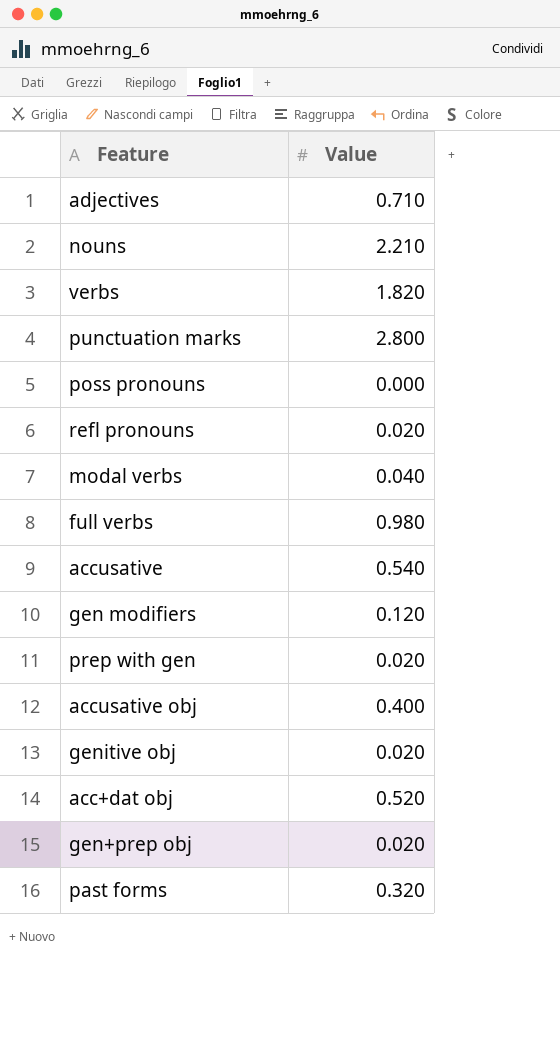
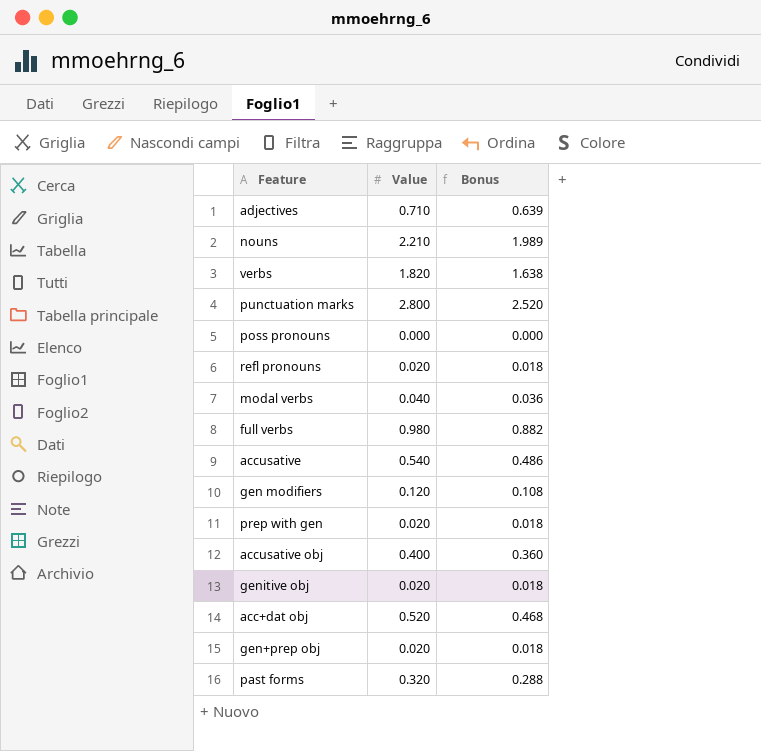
column Bonus | formula: none -> [Value] * 0.9

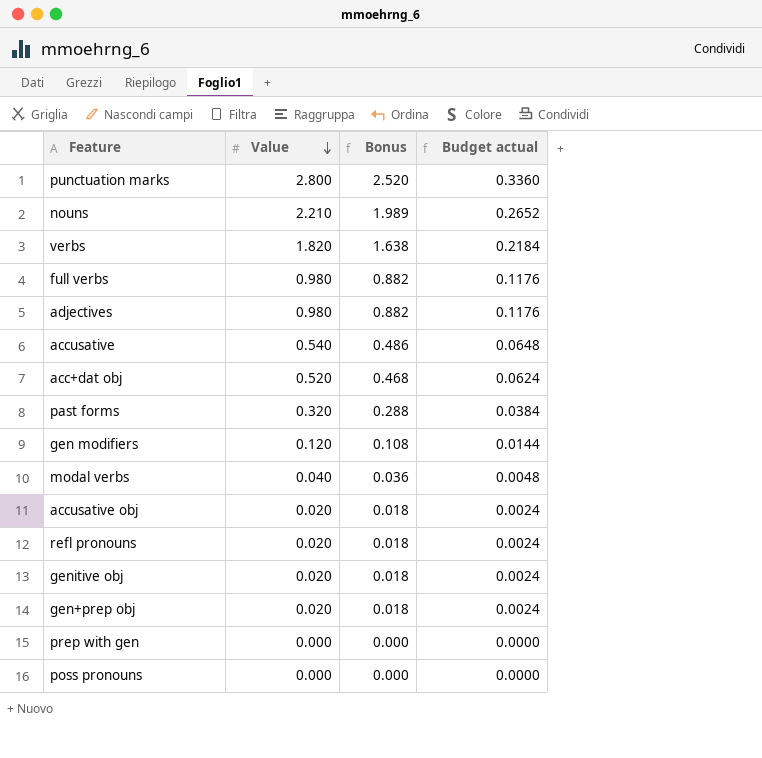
row order: none -> Value descending
column Budget actual | formula: none -> [Value] * 0.12
adjectives | Value: 0.710 -> 0.980
adjectives | Bonus: 0.639 -> 0.882
accusative obj | Value: 0.400 -> 0.020
accusative obj | Bonus: 0.360 -> 0.018
prep with gen | Value: 0.020 -> 0.000
prep with gen | Bonus: 0.018 -> 0.000

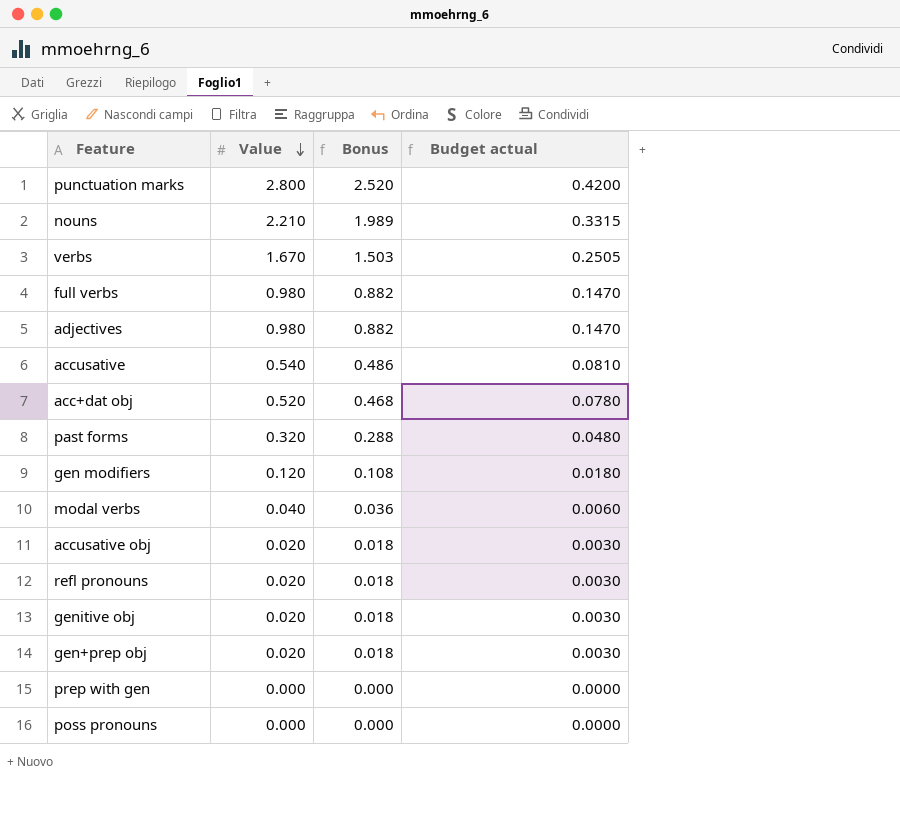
column Budget actual | formula: [Value] * 0.12 -> [Value] * 0.15
verbs | Value: 1.820 -> 1.670
verbs | Bonus: 1.638 -> 1.503

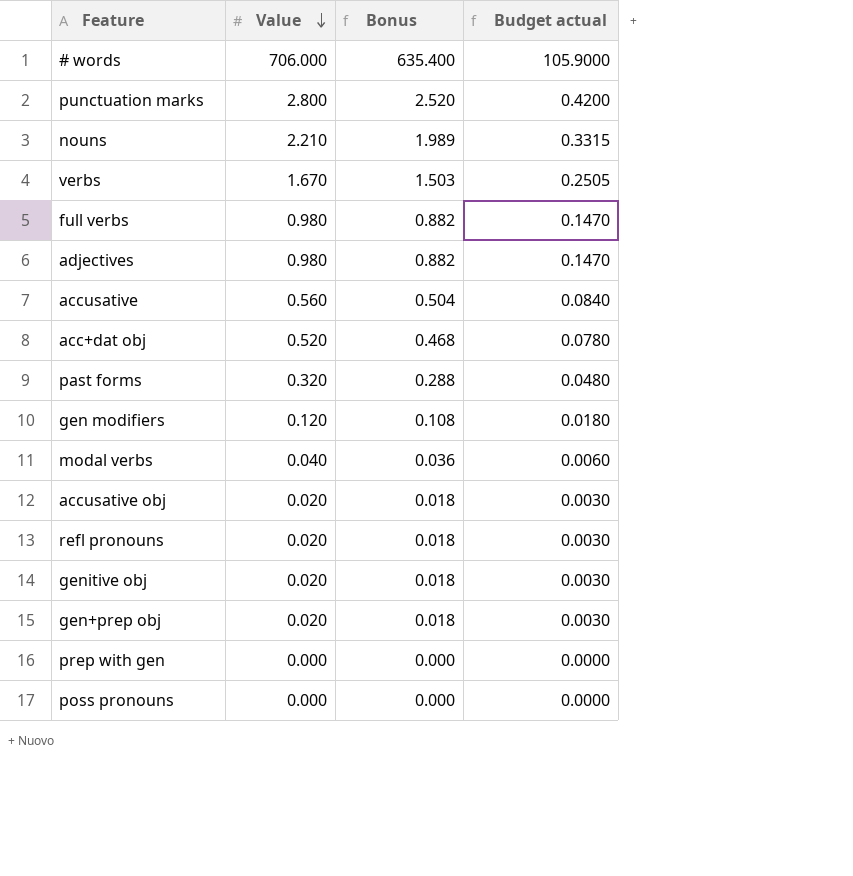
row # words: none -> 706.000 | 635.400 | 105.9000
accusative | Value: 0.540 -> 0.560
accusative | Bonus: 0.486 -> 0.504
accusative | Budget actual: 0.0810 -> 0.0840

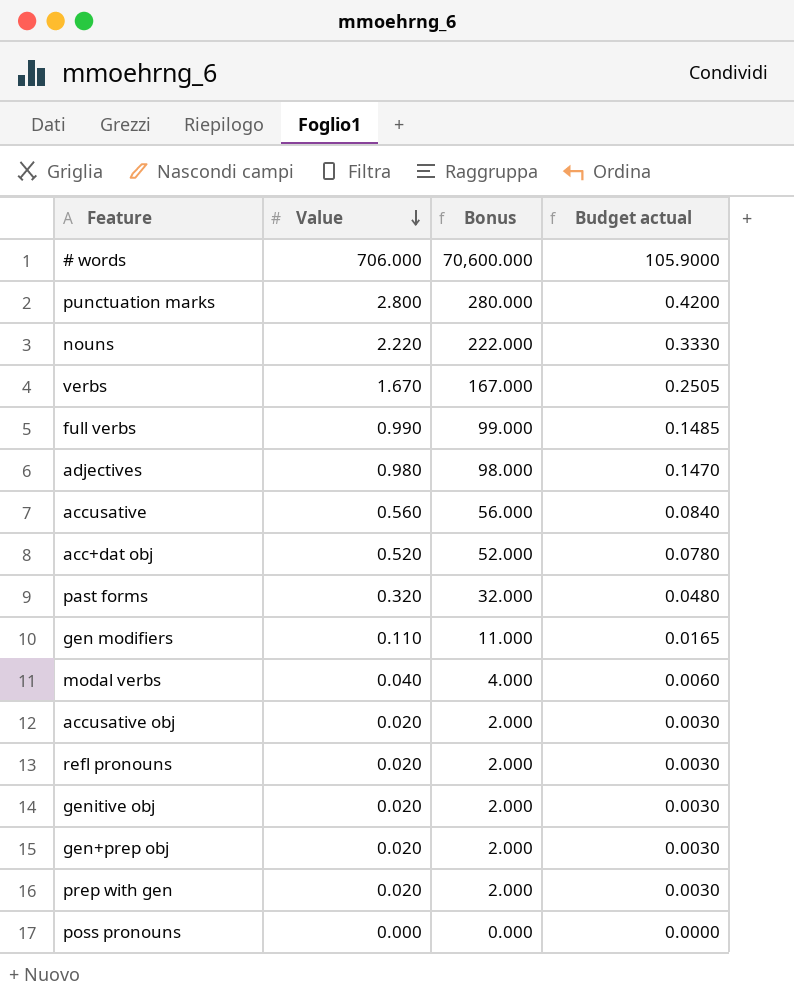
column Bonus | formula: [Value] * 0.9 -> [Value] * 100
nouns | Value: 2.210 -> 2.220
nouns | Budget actual: 0.3315 -> 0.3330
full verbs | Value: 0.980 -> 0.990
full verbs | Budget actual: 0.1470 -> 0.1485
gen modifiers | Value: 0.120 -> 0.110
gen modifiers | Budget actual: 0.0180 -> 0.0165
prep with gen | Value: 0.000 -> 0.020
prep with gen | Budget actual: 0.0000 -> 0.0030

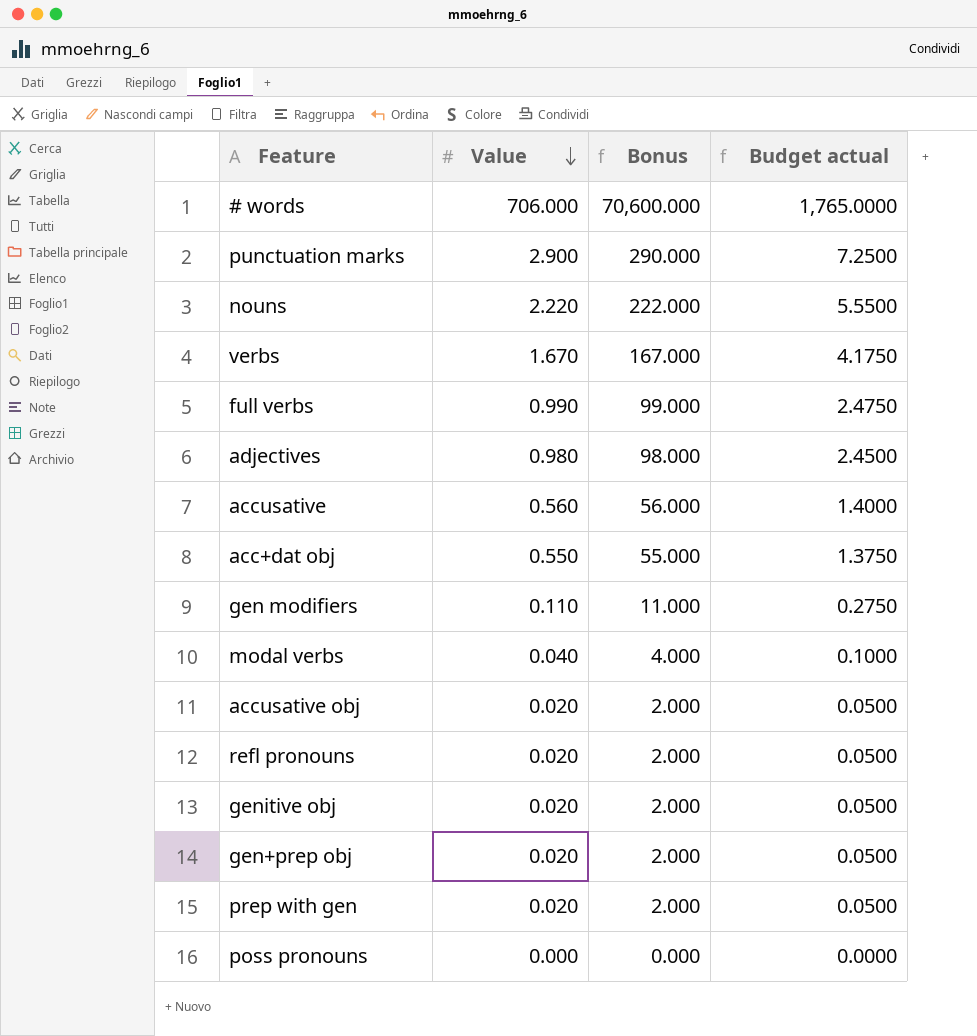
column Budget actual | formula: [Value] * 0.15 -> [Value] * 2.5
row past forms: 0.320 | 32.000 | 0.0480 -> none
punctuation marks | Value: 2.800 -> 2.900
punctuation marks | Bonus: 280.000 -> 290.000
acc+dat obj | Value: 0.520 -> 0.550
acc+dat obj | Bonus: 52.000 -> 55.000

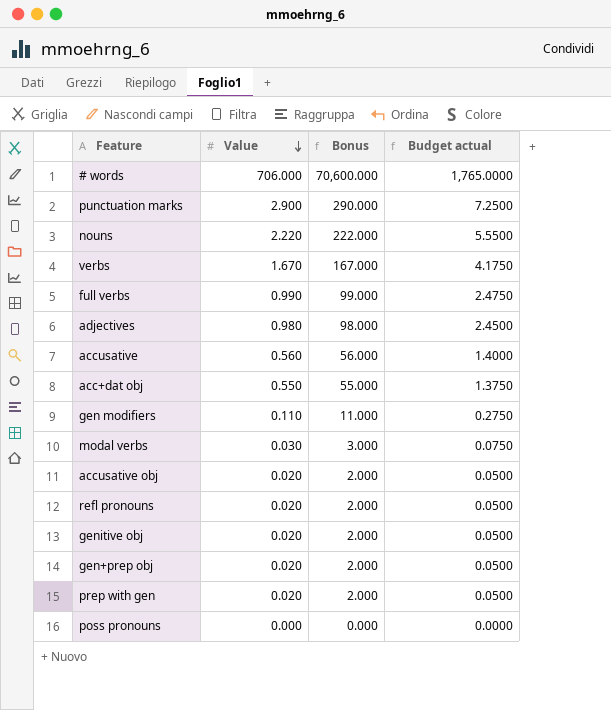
modal verbs | Value: 0.040 -> 0.030
modal verbs | Bonus: 4.000 -> 3.000
modal verbs | Budget actual: 0.1000 -> 0.0750

